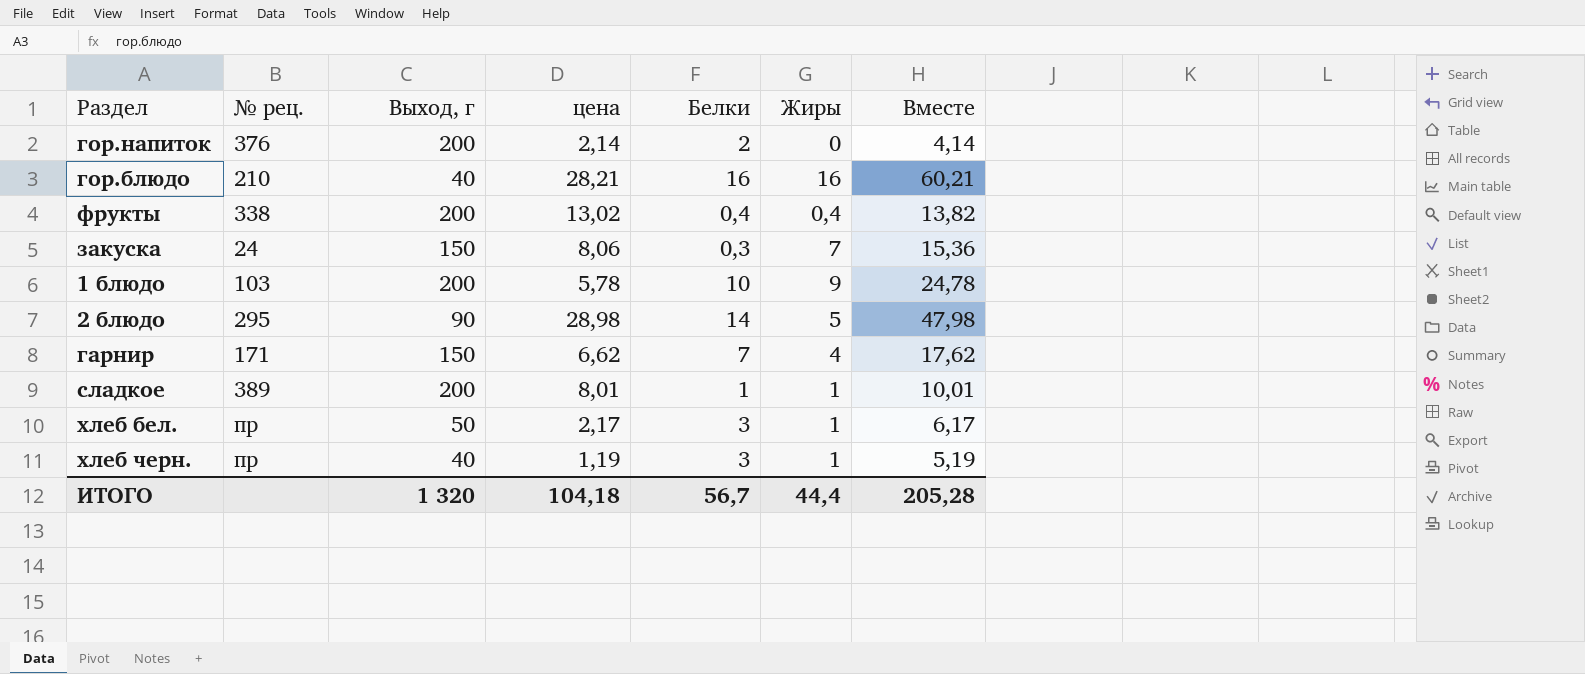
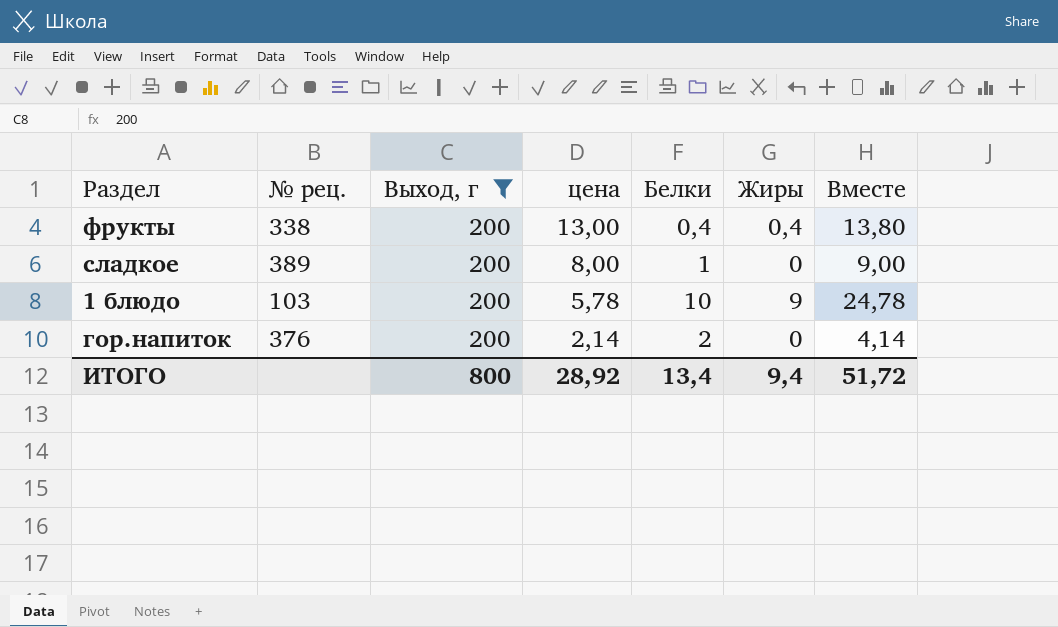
filter: none -> Выход, г = 200
row order: none -> цена descending
фрукты | цена: 13,02 -> 13,00
фрукты | Вместе: 13,82 -> 13,80
сладкое | цена: 8,01 -> 8,00
сладкое | Жиры: 1 -> 0
сладкое | Вместе: 10,01 -> 9,00
ИТОГО | Выход, г: 1 320 -> 800
ИТОГО | цена: 104,18 -> 28,92
ИТОГО | Белки: 56,7 -> 13,4
ИТОГО | Жиры: 44,4 -> 9,4
ИТОГО | Вместе: 205,28 -> 51,72

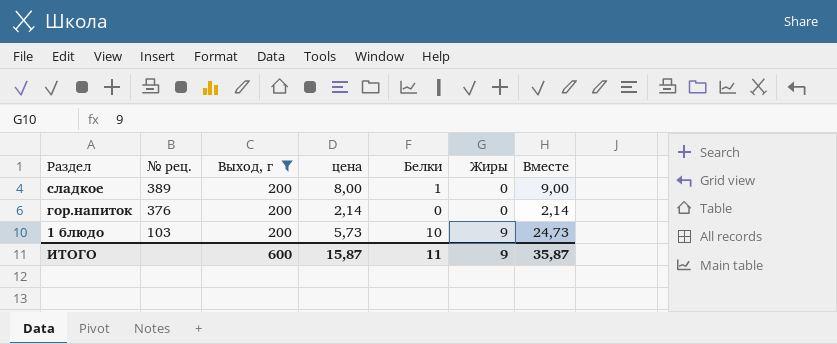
row order: цена descending -> Раздел descending
row фрукты: 338 | 200 | 13,00 | 0,4 | 0,4 | 13,80 -> none
гор.напиток | Белки: 2 -> 0
гор.напиток | Вместе: 4,14 -> 2,14
1 блюдо | цена: 5,78 -> 5,73
1 блюдо | Вместе: 24,78 -> 24,73
ИТОГО | Выход, г: 800 -> 600
ИТОГО | цена: 28,92 -> 15,87
ИТОГО | Белки: 13,4 -> 11
ИТОГО | Жиры: 9,4 -> 9
ИТОГО | Вместе: 51,72 -> 35,87

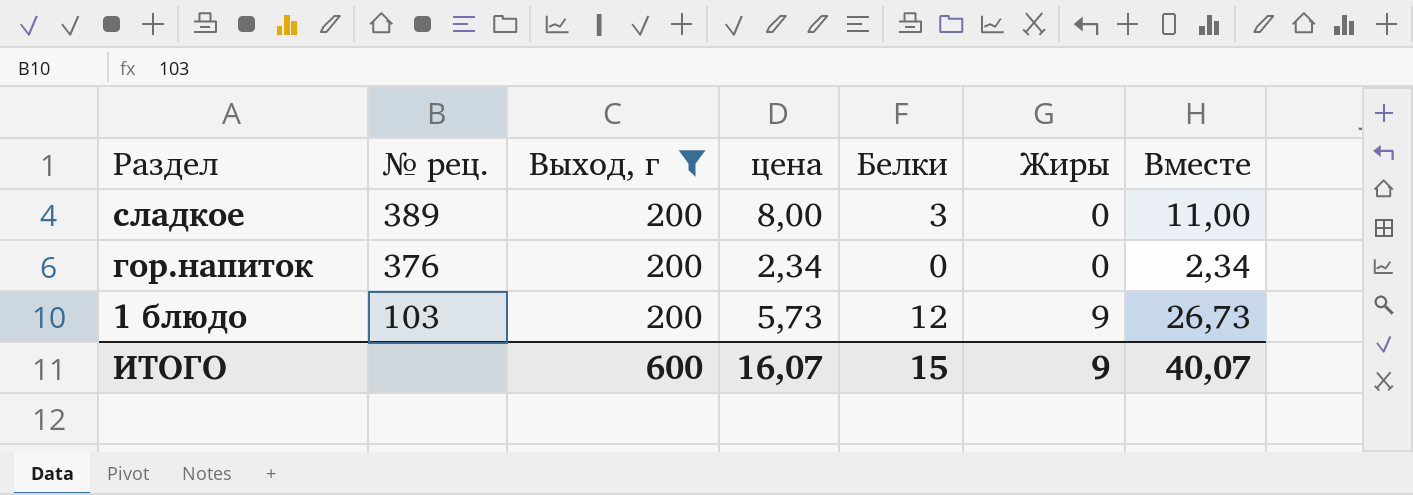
сладкое | Белки: 1 -> 3
сладкое | Вместе: 9,00 -> 11,00
гор.напиток | цена: 2,14 -> 2,34
гор.напиток | Вместе: 2,14 -> 2,34
1 блюдо | Белки: 10 -> 12
1 блюдо | Вместе: 24,73 -> 26,73
ИТОГО | цена: 15,87 -> 16,07
ИТОГО | Белки: 11 -> 15
ИТОГО | Вместе: 35,87 -> 40,07

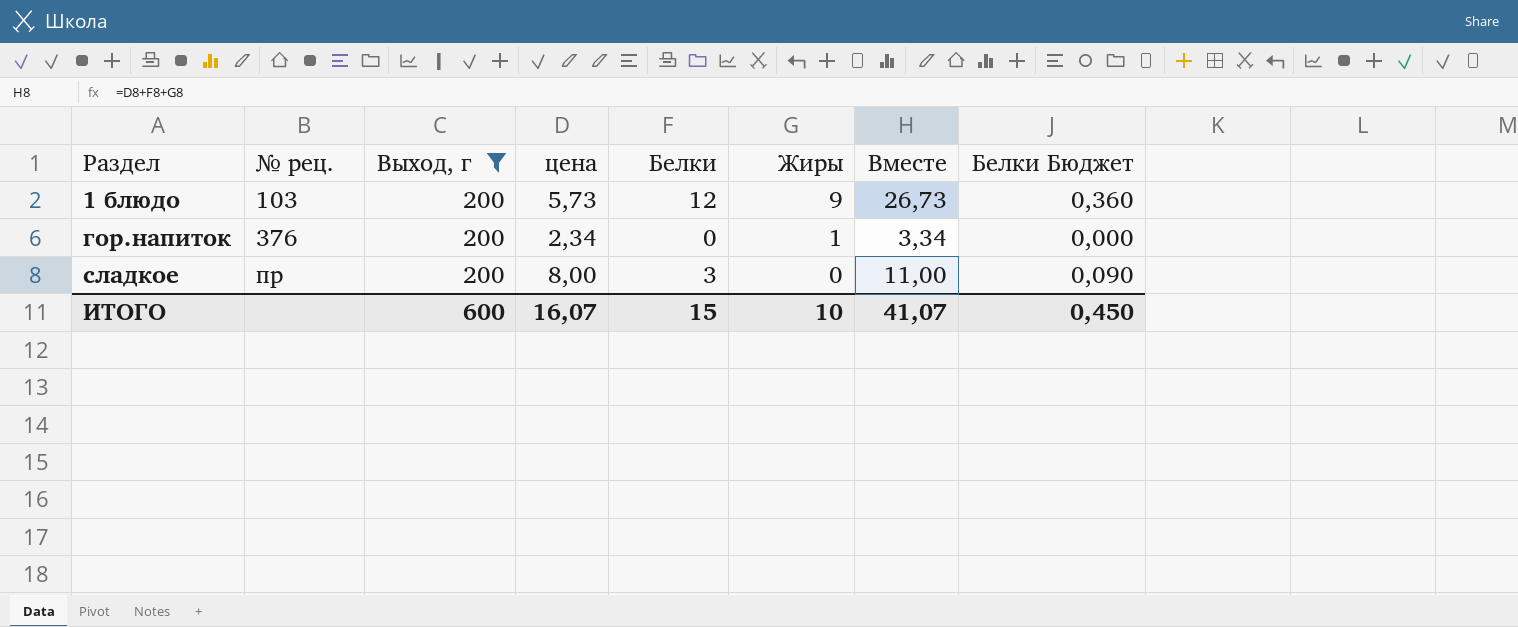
row order: Раздел descending -> Раздел ascending
column Белки Бюджет | formula: none -> [Белки] * 0,03
гор.напиток | Жиры: 0 -> 1
гор.напиток | Вместе: 2,34 -> 3,34
сладкое | № рец.: 389 -> пр
ИТОГО | Жиры: 9 -> 10
ИТОГО | Вместе: 40,07 -> 41,07

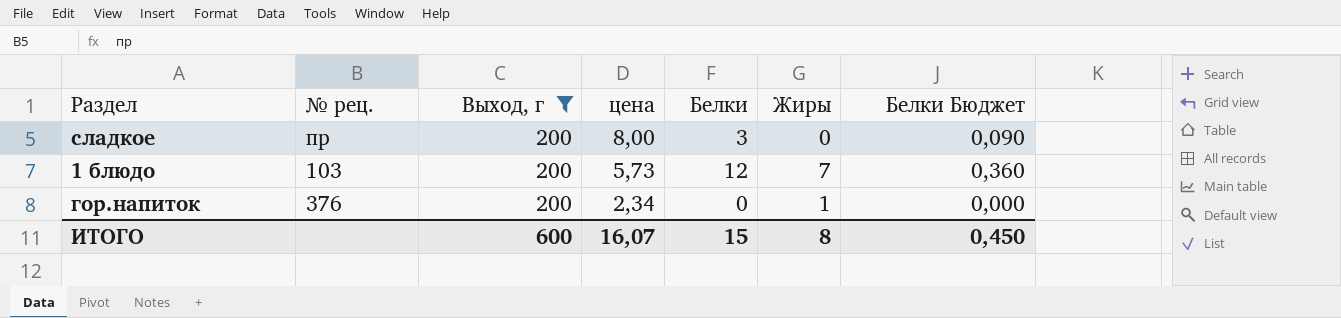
row order: Раздел ascending -> цена descending
column Вместе | formula: [цена] + [Белки] + [Жиры] -> none
1 блюдо | Жиры: 9 -> 7
ИТОГО | Жиры: 10 -> 8

